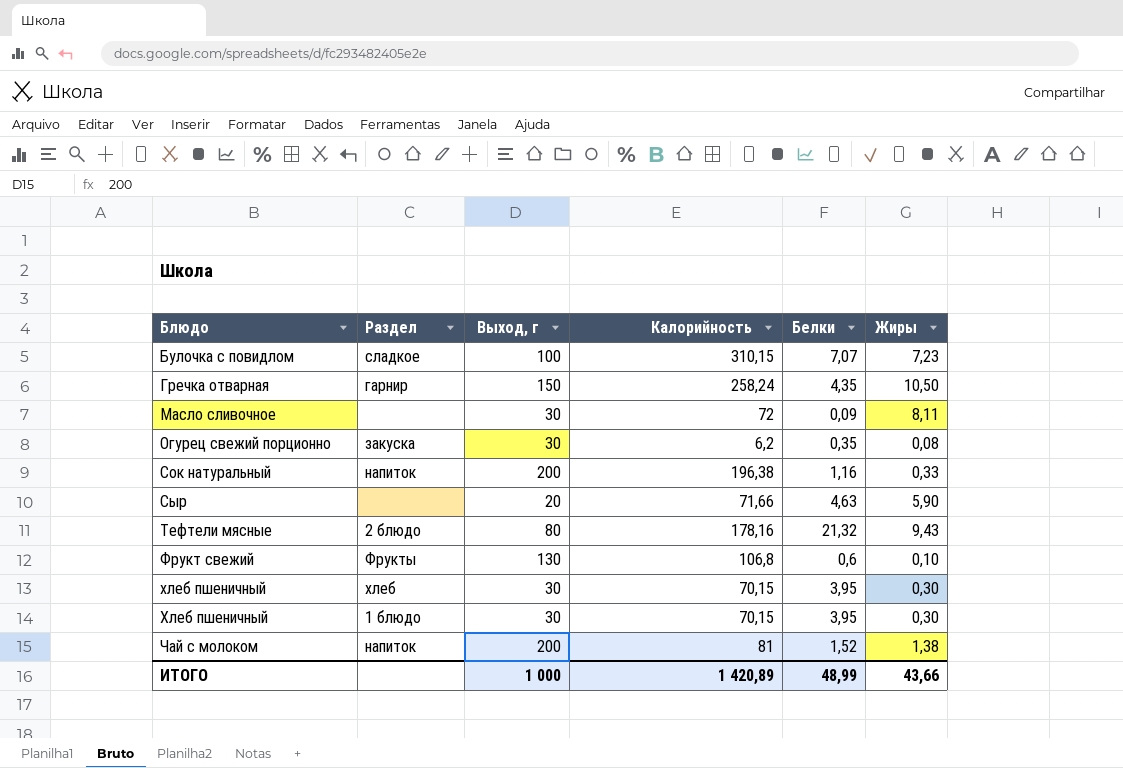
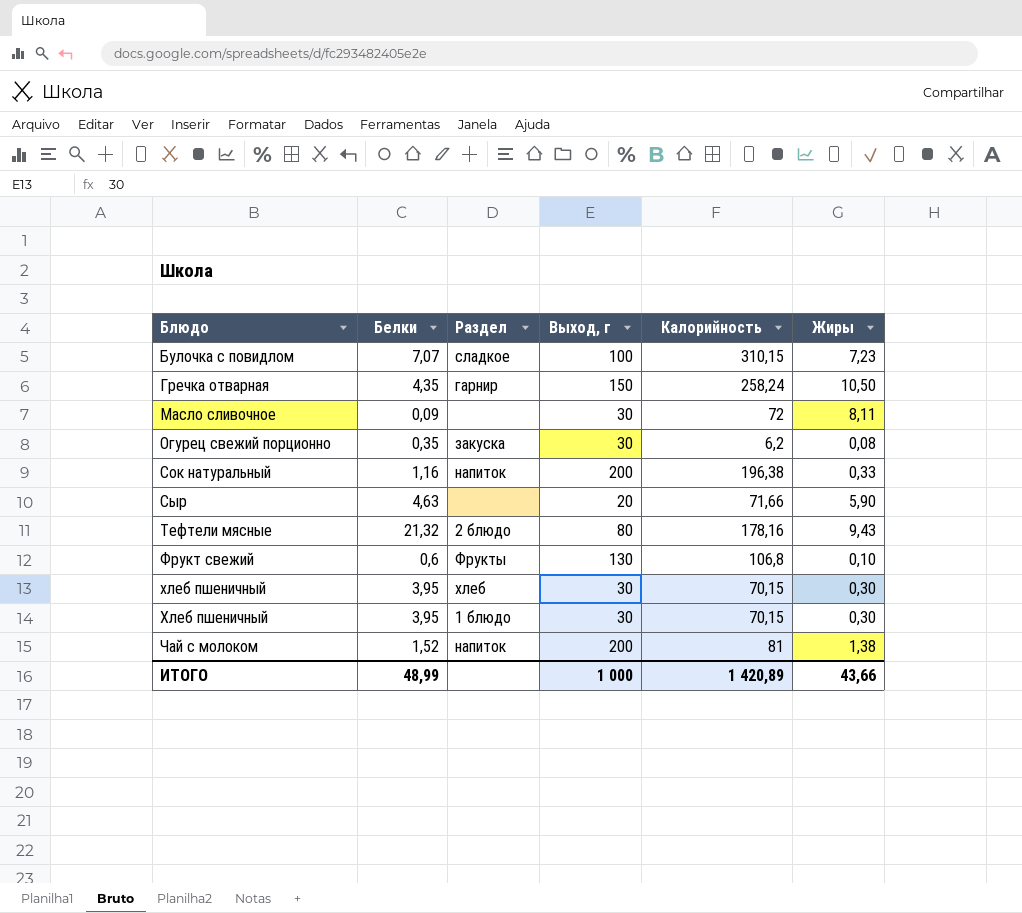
column Белки | position: 5 -> 2

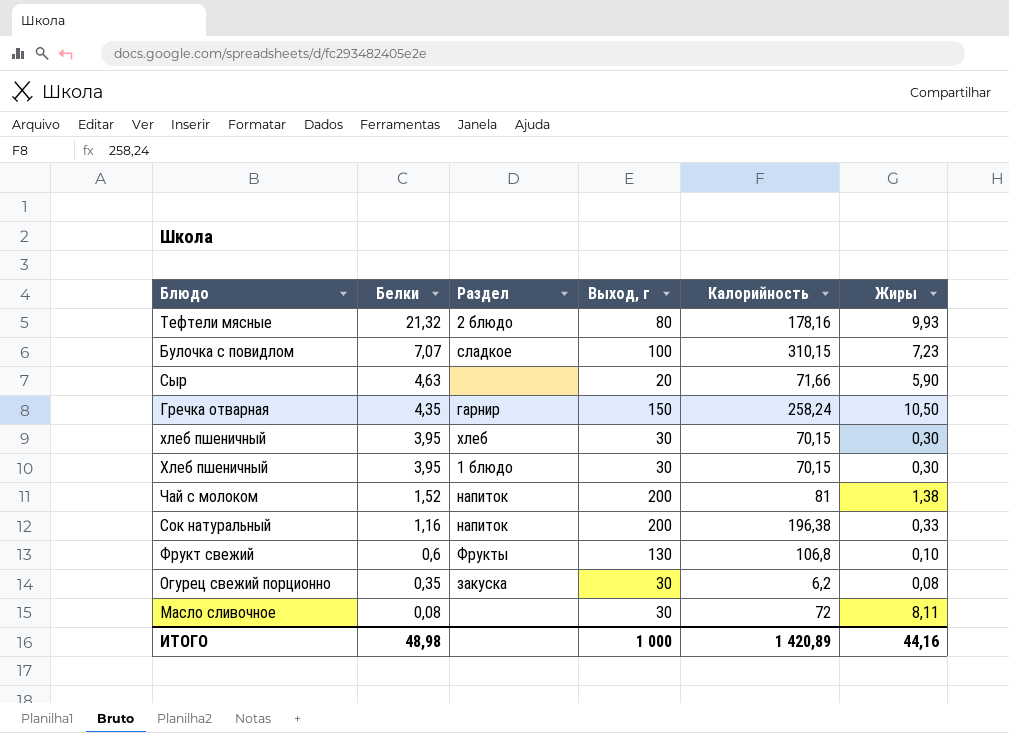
row order: Блюдо ascending -> Белки descending
Тефтели мясные | Жиры: 9,43 -> 9,93
Масло сливочное | Белки: 0,09 -> 0,08
ИТОГО | Белки: 48,99 -> 48,98
ИТОГО | Жиры: 43,66 -> 44,16

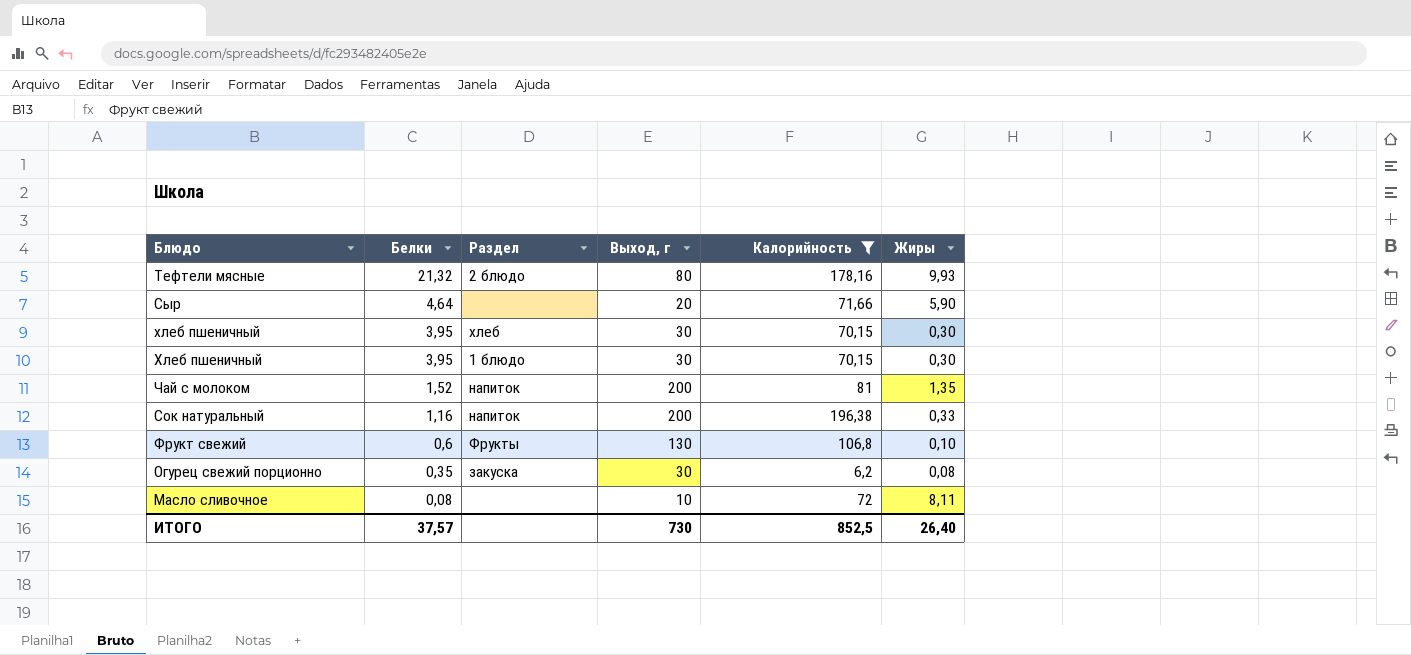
filter: none -> Калорийность <= 196,38
Сыр | Белки: 4,63 -> 4,64
Чай с молоком | Жиры: 1,38 -> 1,35
Масло сливочное | Выход, г: 30 -> 10
ИТОГО | Белки: 48,98 -> 37,57
ИТОГО | Выход, г: 1 000 -> 730
ИТОГО | Калорийность: 1 420,89 -> 852,5
ИТОГО | Жиры: 44,16 -> 26,40

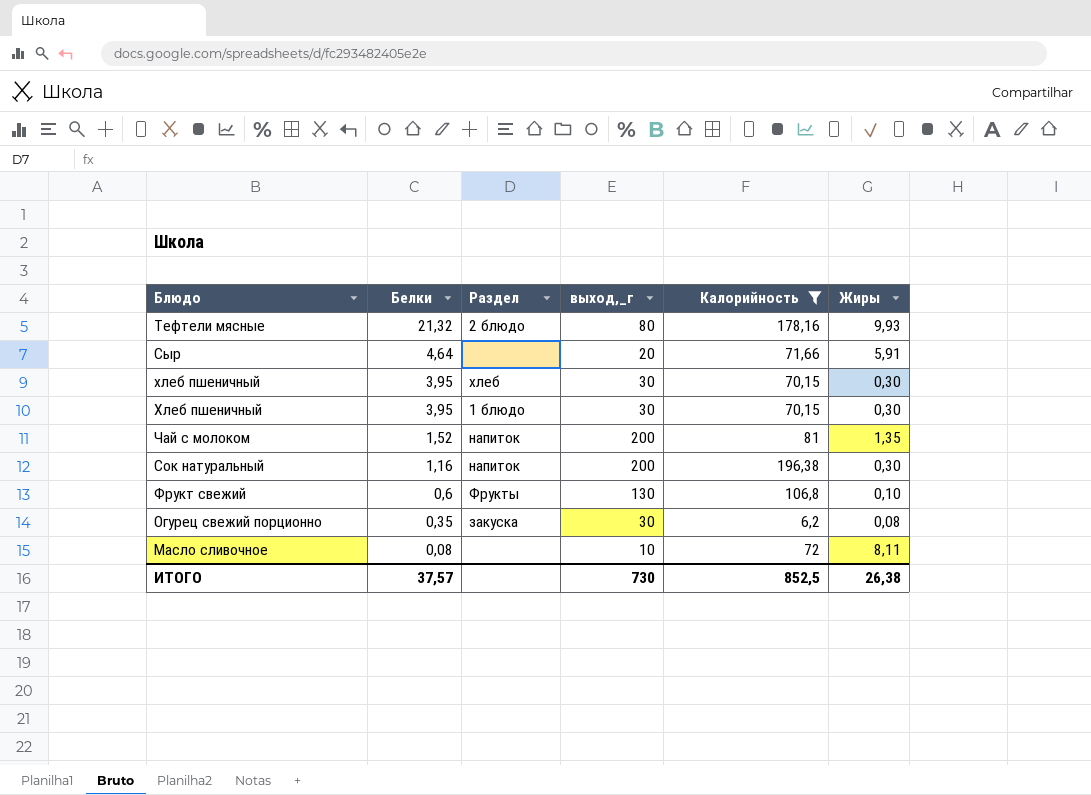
column name: Выход, г -> выход,_г
Сыр | Жиры: 5,90 -> 5,91
Сок натуральный | Жиры: 0,33 -> 0,30
ИТОГО | Жиры: 26,40 -> 26,38

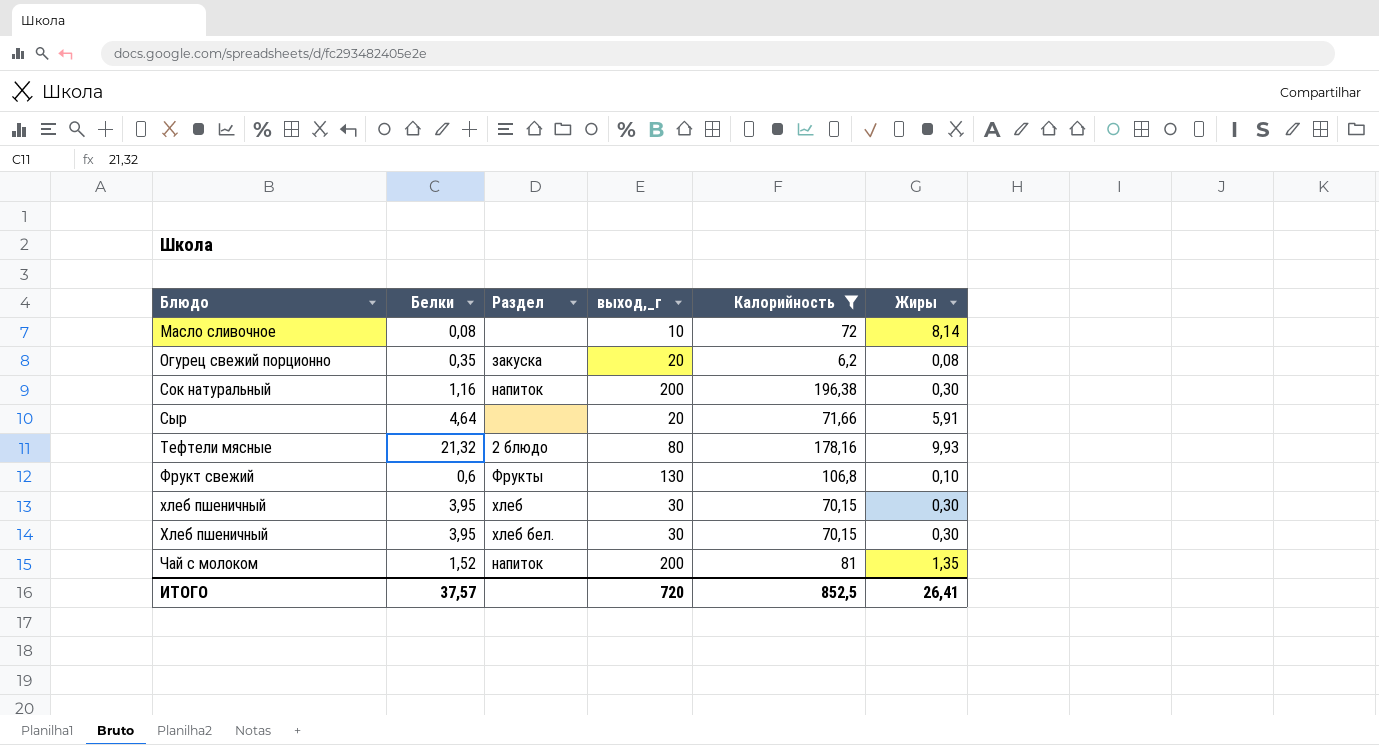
row order: Белки descending -> Блюдо ascending
Масло сливочное | Жиры: 8,11 -> 8,14
Огурец свежий порционно | выход,_г: 30 -> 20
Хлеб пшеничный | Раздел: 1 блюдо -> хлеб бел.
ИТОГО | выход,_г: 730 -> 720
ИТОГО | Жиры: 26,38 -> 26,41

